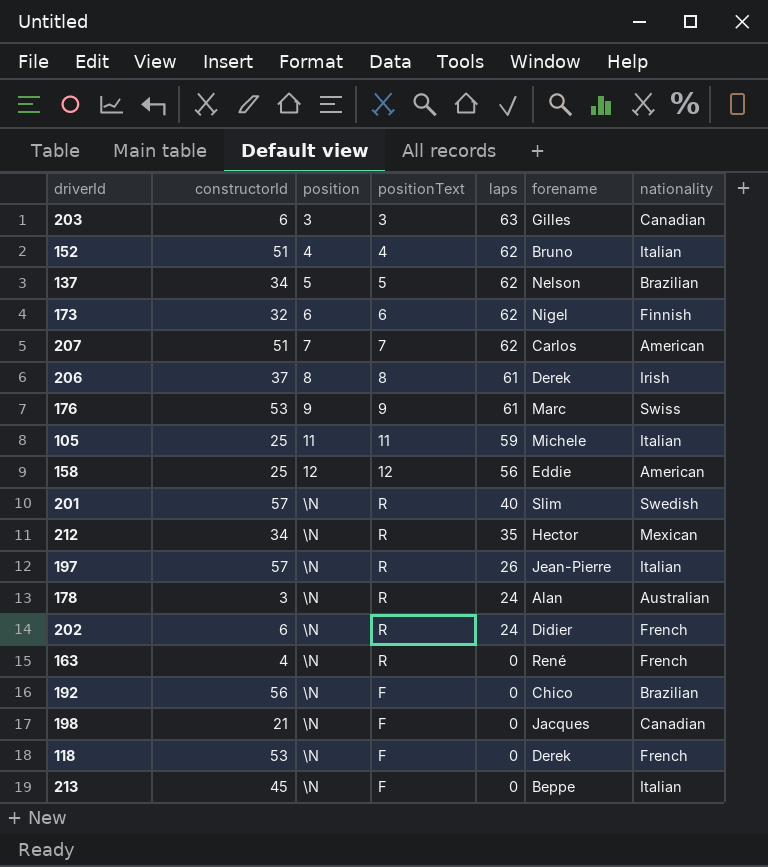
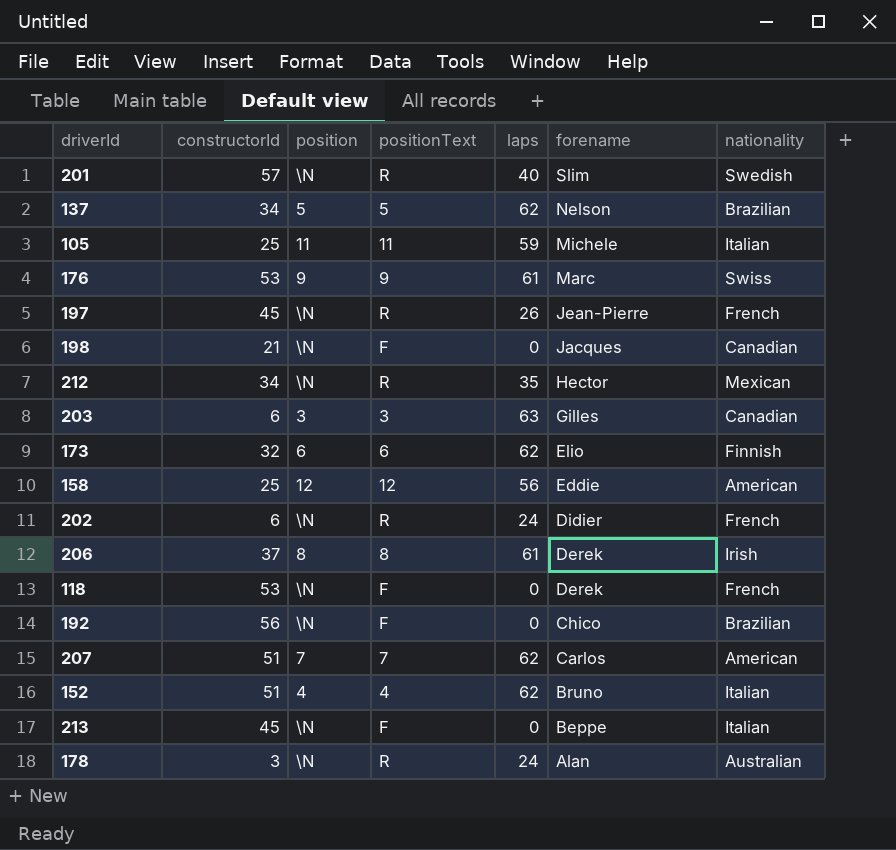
row order: position ascending -> forename descending
row 163: 4 | \N | R | 0 | René | French -> none
197 | constructorId: 57 -> 45
197 | nationality: Italian -> French
173 | forename: Nigel -> Elio

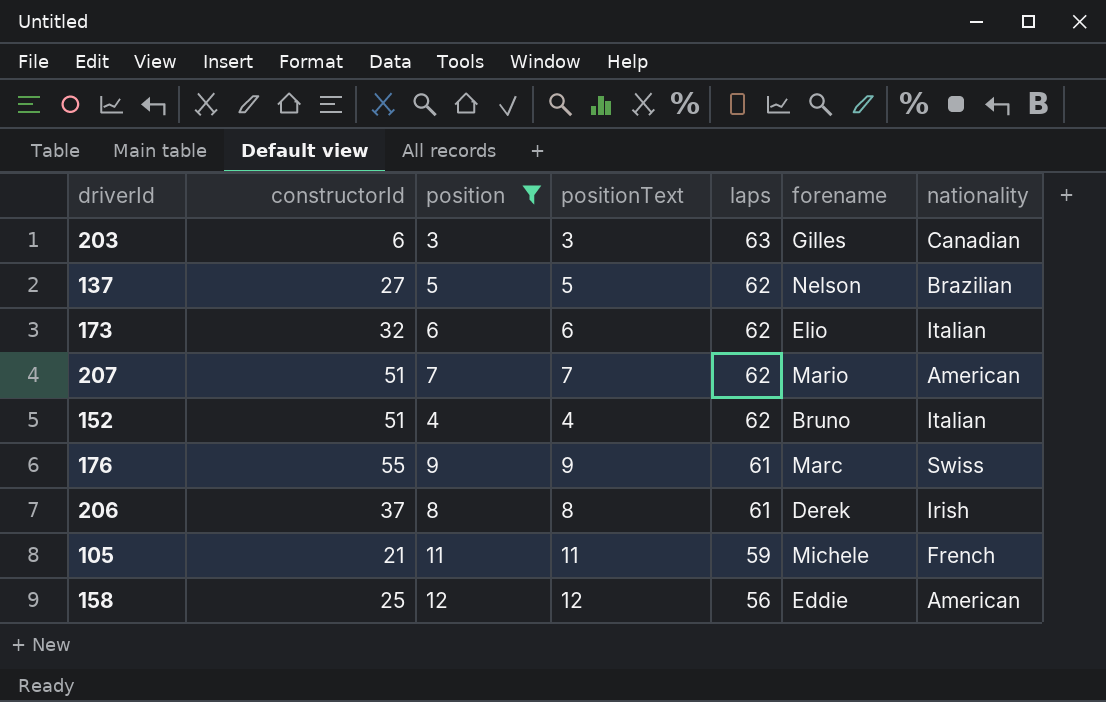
filter: none -> position != \N
row order: forename descending -> laps descending
137 | constructorId: 34 -> 27
173 | nationality: Finnish -> Italian
207 | forename: Carlos -> Mario
176 | constructorId: 53 -> 55
105 | constructorId: 25 -> 21
105 | nationality: Italian -> French

